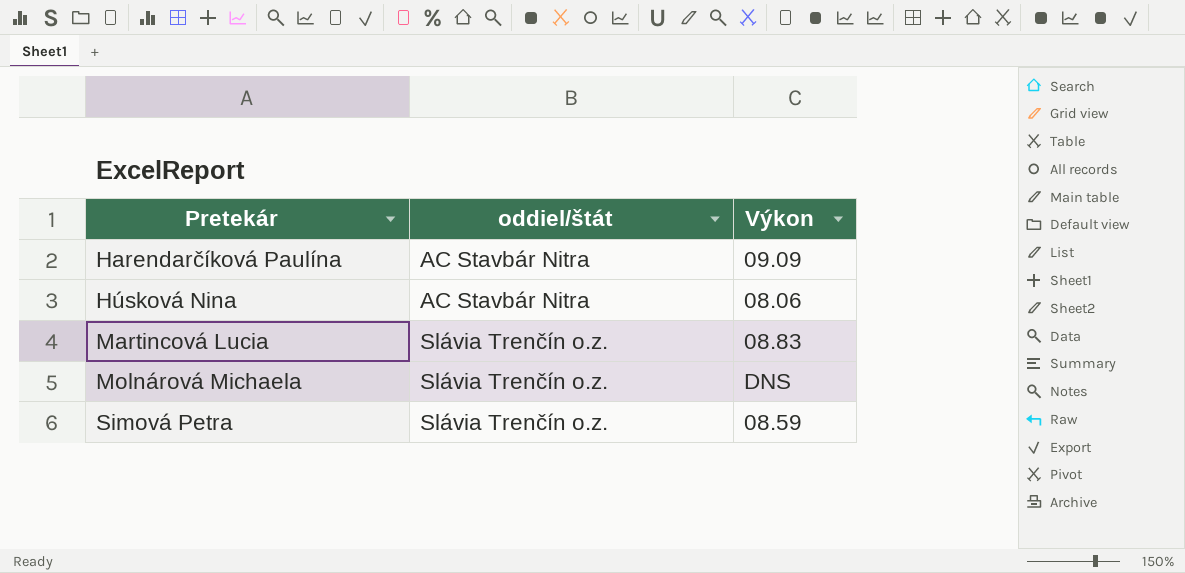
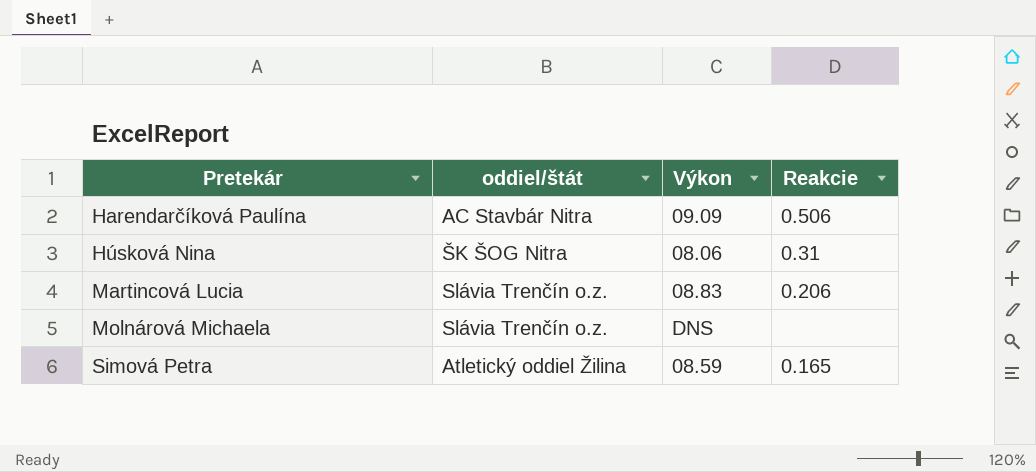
column Reakcie | position: none -> 4
Húsková Nina | oddiel/štát: AC Stavbár Nitra -> ŠK ŠOG Nitra
Simová Petra | oddiel/štát: Slávia Trenčín o.z. -> Atletický oddiel Žilina

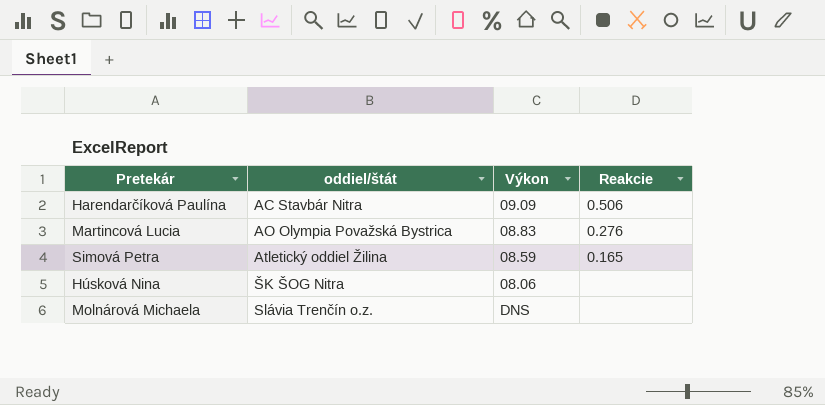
row order: Pretekár ascending -> oddiel/štát ascending
Martincová Lucia | oddiel/štát: Slávia Trenčín o.z. -> AO Olympia Považská Bystrica
Martincová Lucia | Reakcie: 0.206 -> 0.276
Húsková Nina | Reakcie: 0.31 -> none

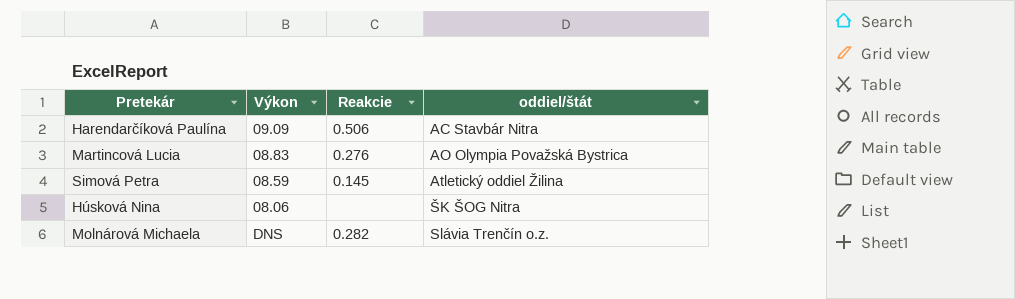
column oddiel/štát | position: 2 -> 4
Simová Petra | Reakcie: 0.165 -> 0.145
Molnárová Michaela | Reakcie: none -> 0.282

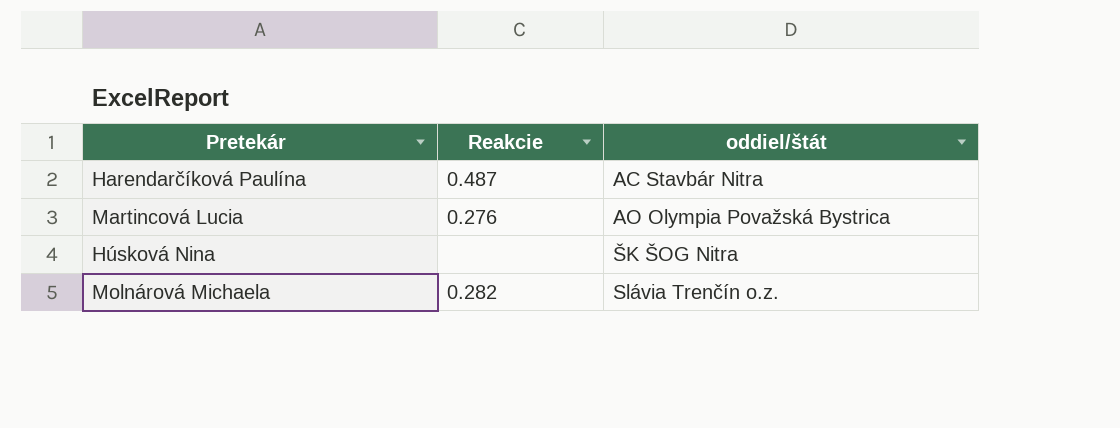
column Výkon | position: 2 -> none
row Simová Petra: 08.59 | 0.145 | Atletický oddiel Žilina -> none
Harendarčíková Paulína | Reakcie: 0.506 -> 0.487

